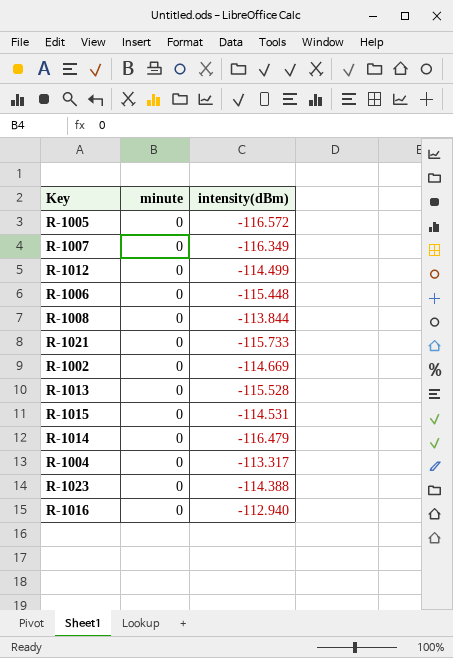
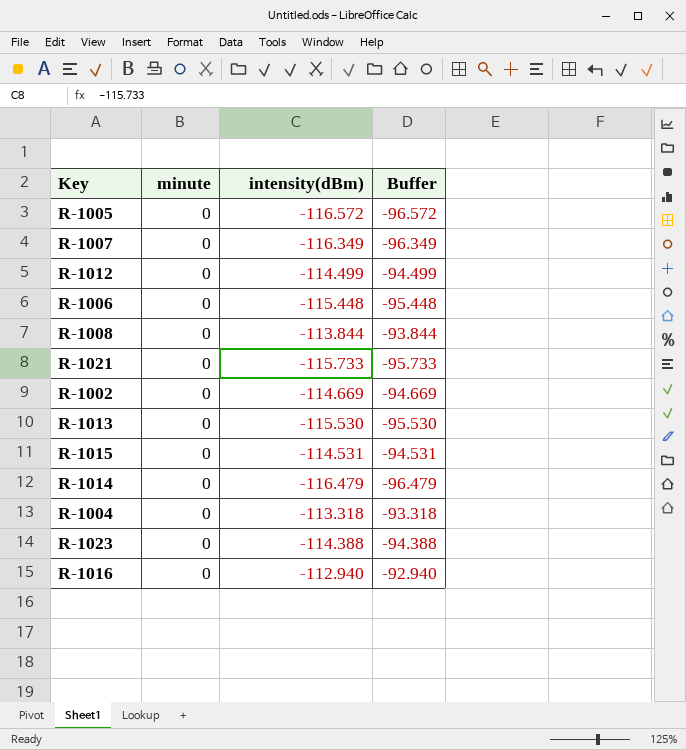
column Buffer | formula: none -> [intensity(dBm)] + 20
R-1013 | intensity(dBm): -115.528 -> -115.530
R-1004 | intensity(dBm): -113.317 -> -113.318

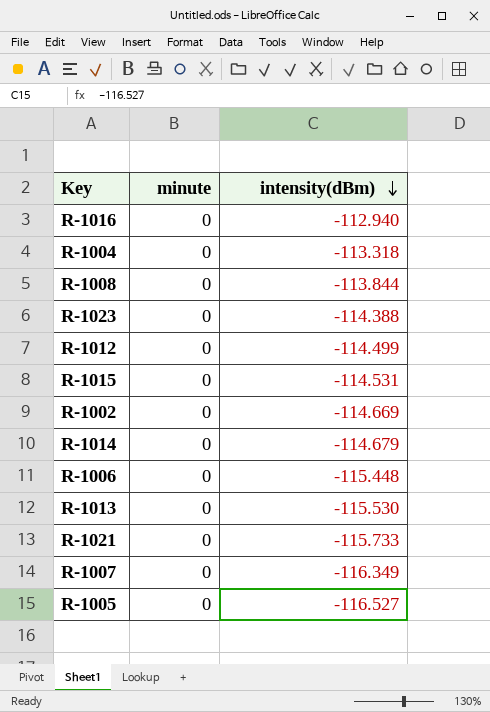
row order: none -> intensity(dBm) descending
column Buffer | formula: [intensity(dBm)] + 20 -> none
R-1014 | intensity(dBm): -116.479 -> -114.679
R-1005 | intensity(dBm): -116.572 -> -116.527

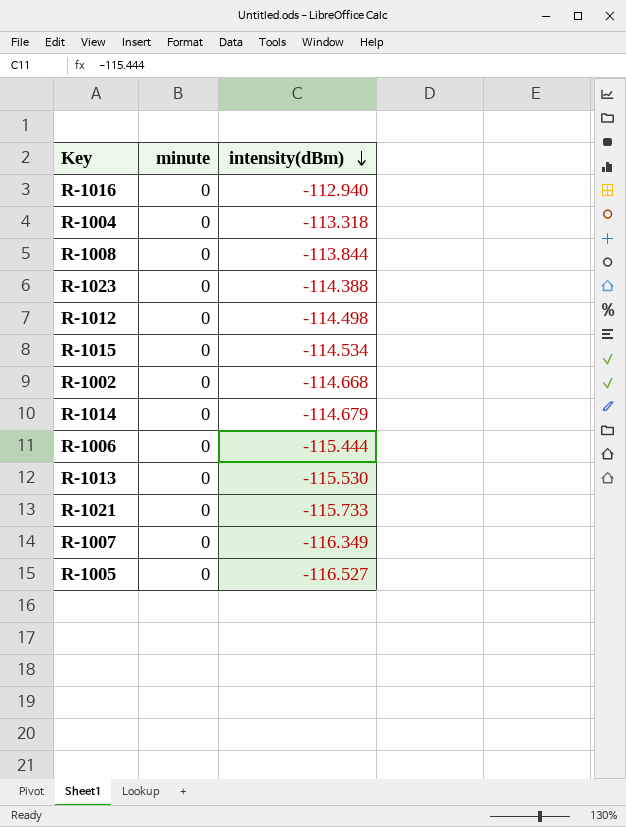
R-1012 | intensity(dBm): -114.499 -> -114.498
R-1015 | intensity(dBm): -114.531 -> -114.534
R-1002 | intensity(dBm): -114.669 -> -114.668
R-1006 | intensity(dBm): -115.448 -> -115.444

